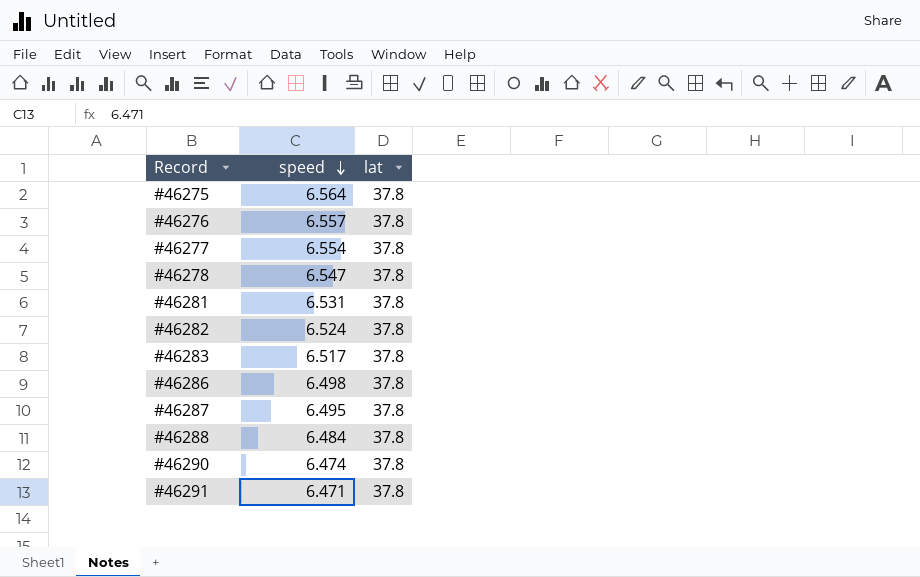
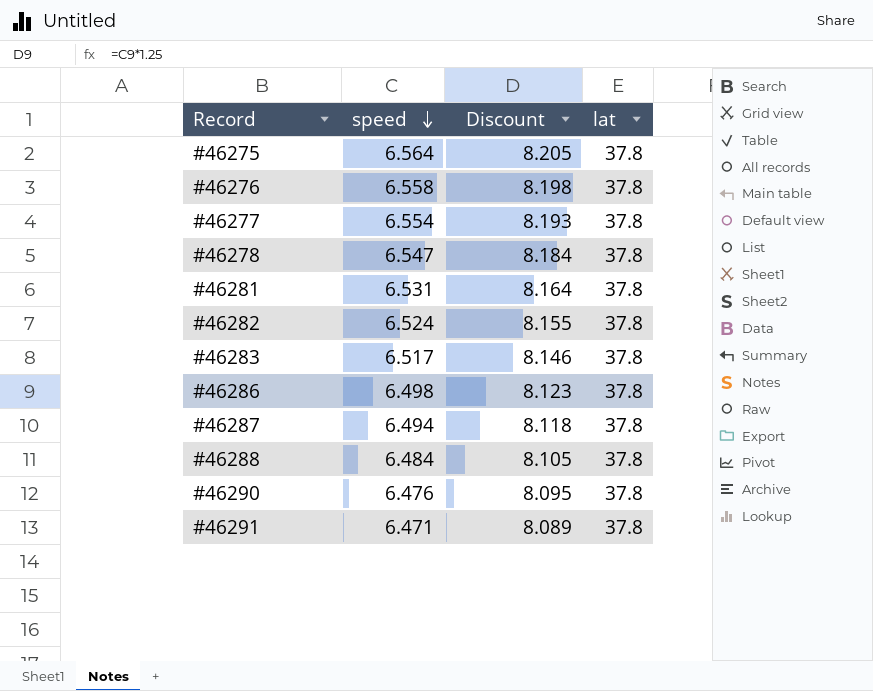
column Discount | formula: none -> [speed] * 1.25
#46276 | speed: 6.557 -> 6.558
#46287 | speed: 6.495 -> 6.494
#46290 | speed: 6.474 -> 6.476

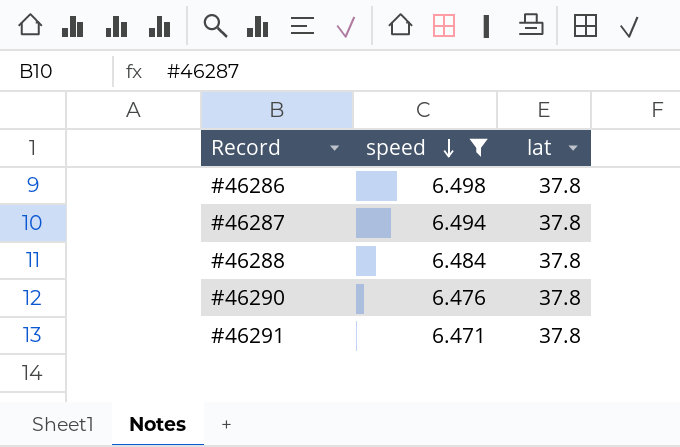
filter: none -> speed <= 6.498
column Discount | formula: [speed] * 1.25 -> none

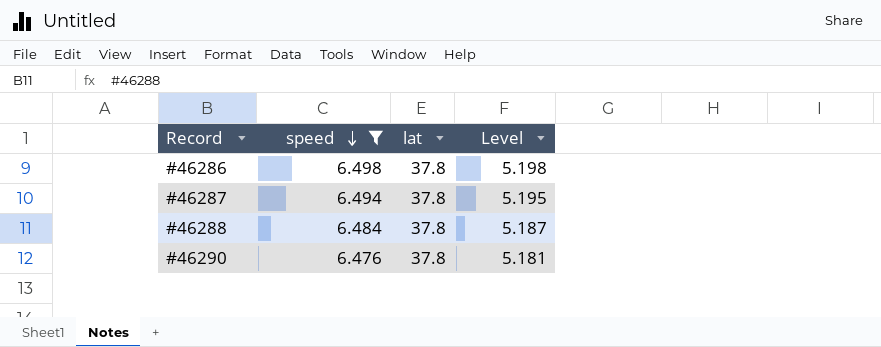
column Level | formula: none -> [speed] * 0.8
row #46291: 6.471 | 37.8 -> none

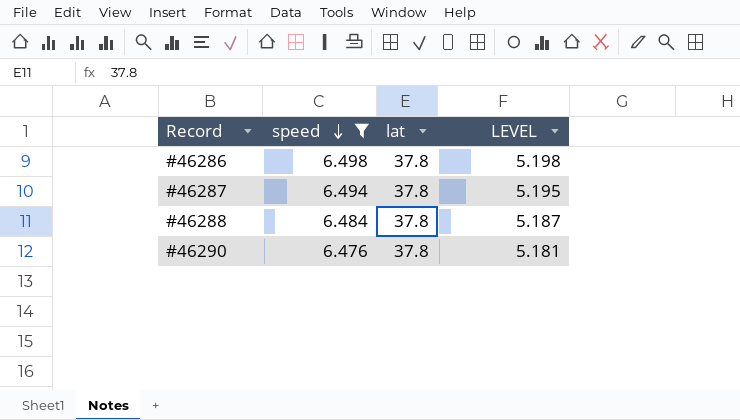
column name: Level -> LEVEL

